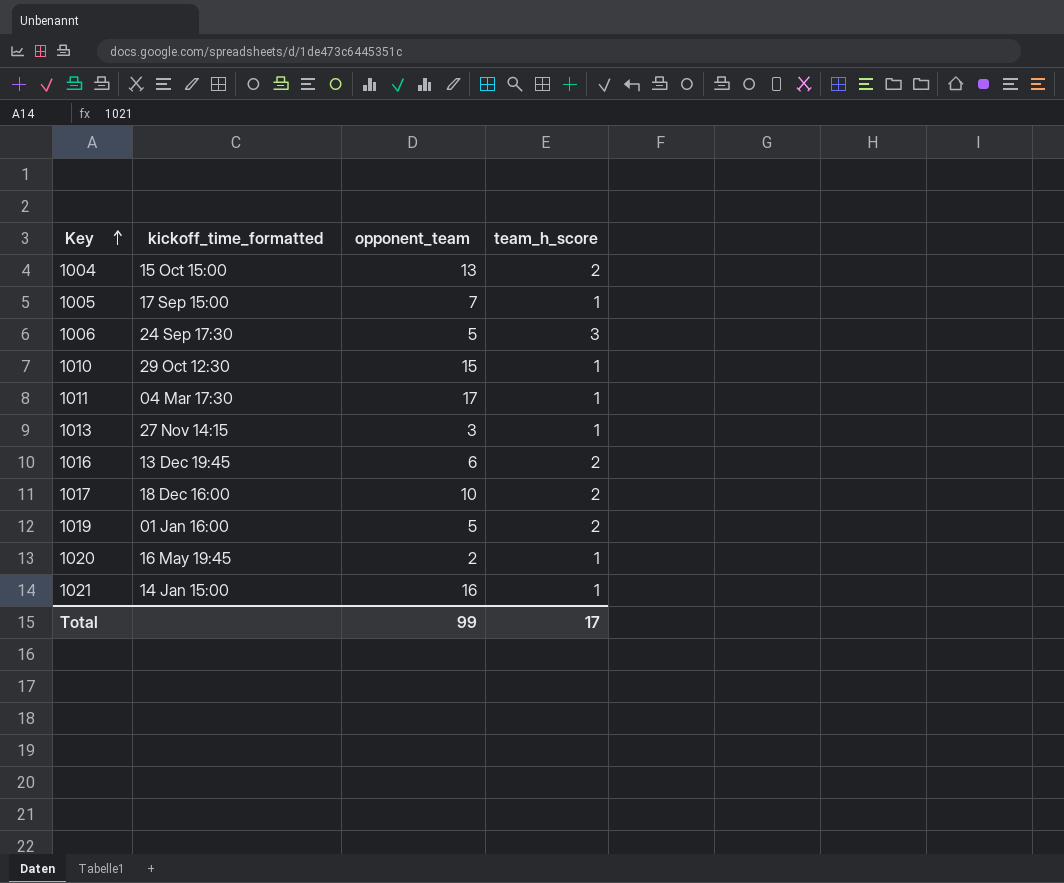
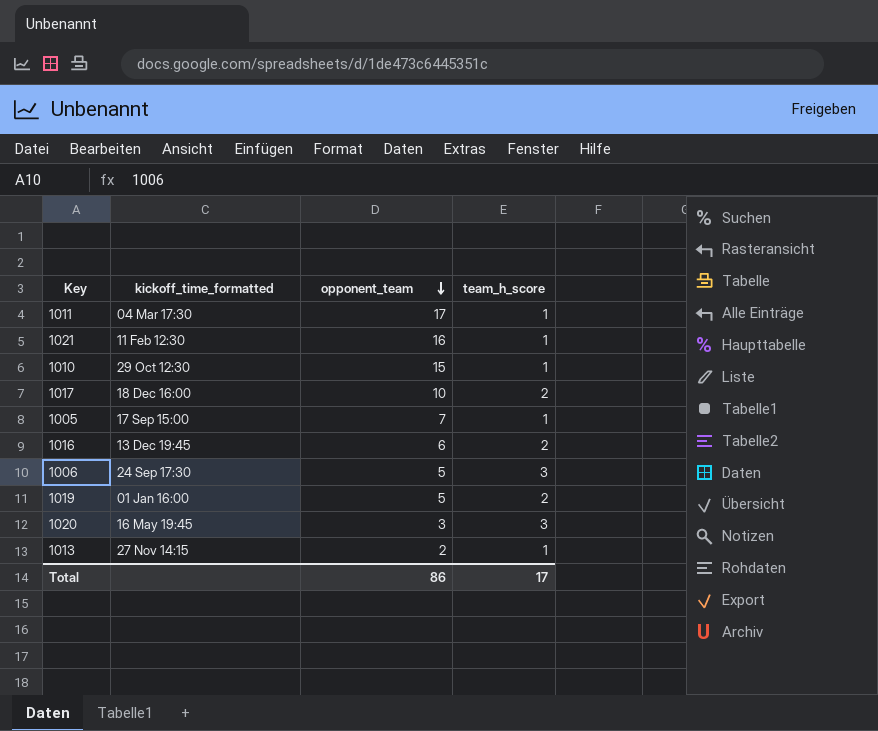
row order: Key ascending -> opponent_team descending
row 1004: 15 Oct 15:00 | 13 | 2 -> none
1021 | kickoff_time_formatted: 14 Jan 15:00 -> 11 Feb 12:30
1020 | opponent_team: 2 -> 3
1020 | team_h_score: 1 -> 3
1013 | opponent_team: 3 -> 2
Total | opponent_team: 99 -> 86

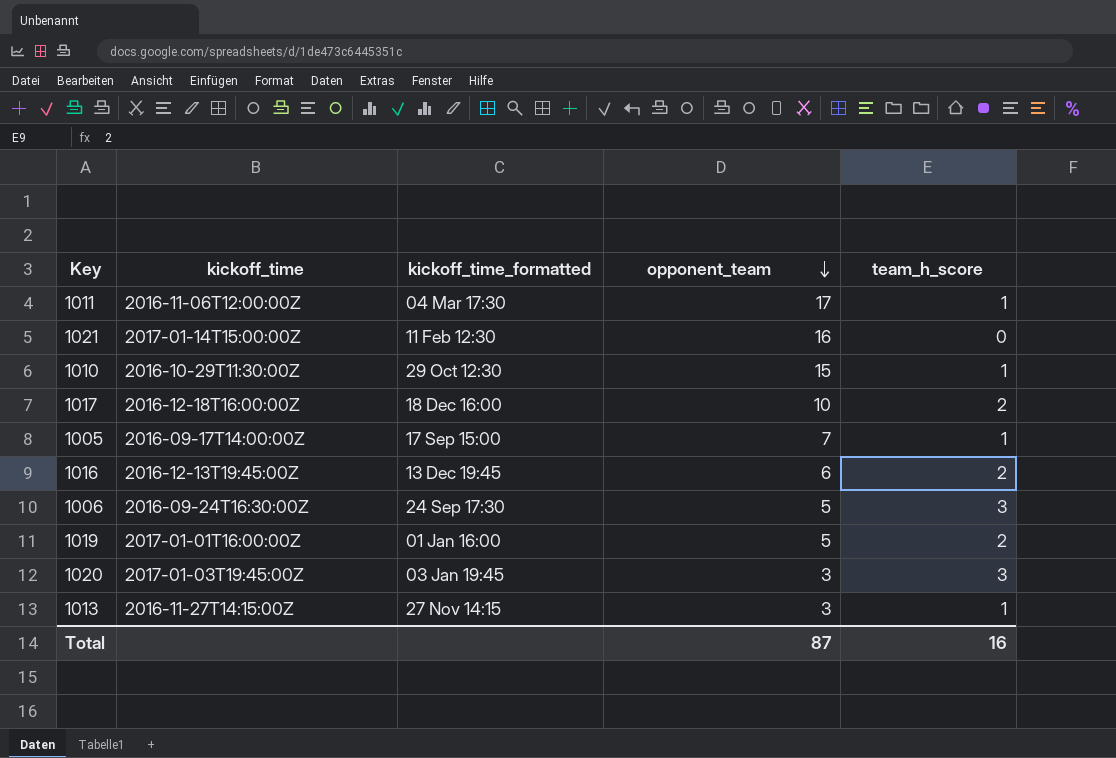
column kickoff_time | position: none -> 2
1021 | team_h_score: 1 -> 0
1020 | kickoff_time_formatted: 16 May 19:45 -> 03 Jan 19:45
1013 | opponent_team: 2 -> 3
Total | opponent_team: 86 -> 87
Total | team_h_score: 17 -> 16

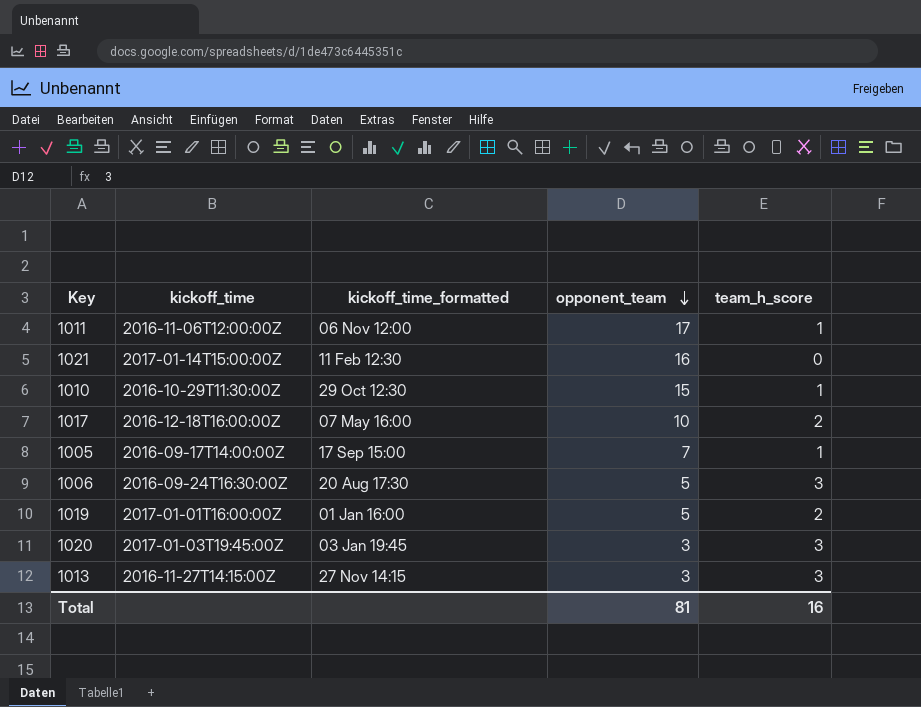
row 1016: 2016-12-13T19:45:00Z | 13 Dec 19:45 | 6 | 2 -> none
1011 | kickoff_time_formatted: 04 Mar 17:30 -> 06 Nov 12:00
1017 | kickoff_time_formatted: 18 Dec 16:00 -> 07 May 16:00
1006 | kickoff_time_formatted: 24 Sep 17:30 -> 20 Aug 17:30
1013 | team_h_score: 1 -> 3
Total | opponent_team: 87 -> 81

